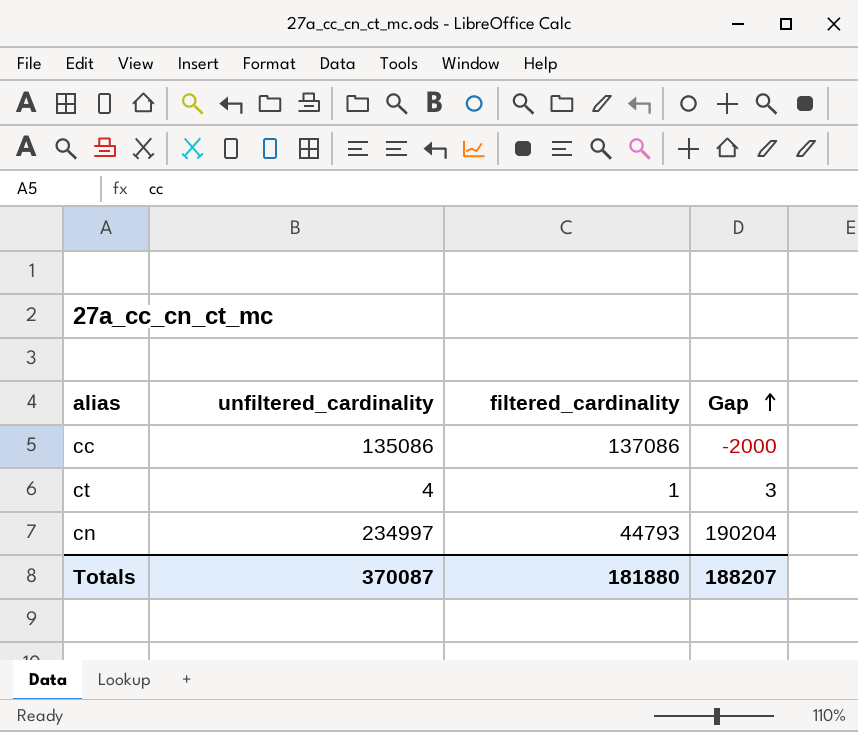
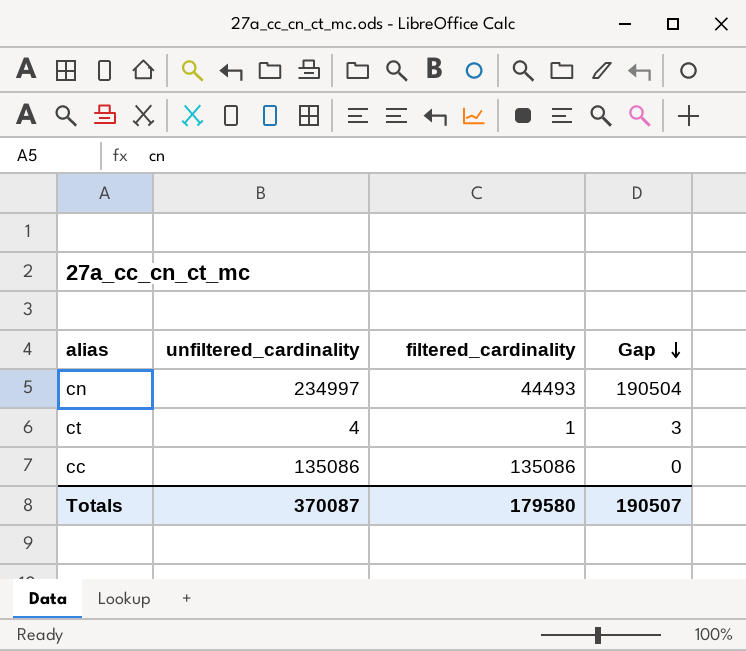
row order: Gap ascending -> Gap descending
cn | filtered_cardinality: 44793 -> 44493
cn | Gap: 190204 -> 190504
cc | filtered_cardinality: 137086 -> 135086
cc | Gap: -2000 -> 0
Totals | filtered_cardinality: 181880 -> 179580
Totals | Gap: 188207 -> 190507

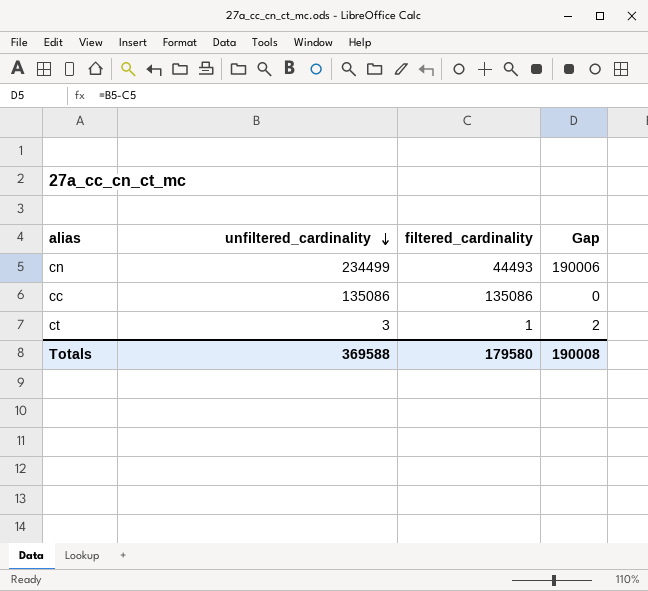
row order: Gap descending -> unfiltered_cardinality descending
cn | unfiltered_cardinality: 234997 -> 234499
cn | Gap: 190504 -> 190006
ct | unfiltered_cardinality: 4 -> 3
ct | Gap: 3 -> 2
Totals | unfiltered_cardinality: 370087 -> 369588
Totals | Gap: 190507 -> 190008

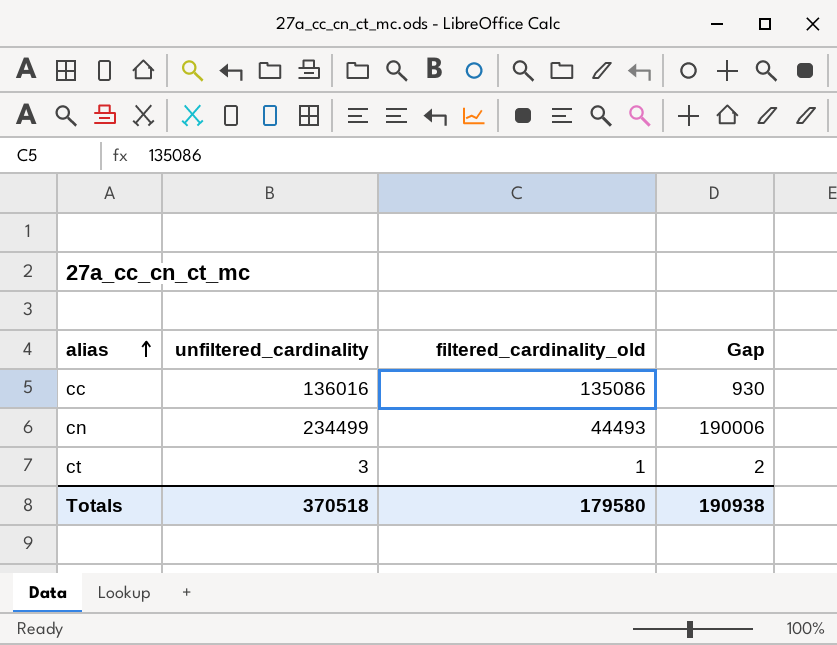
row order: unfiltered_cardinality descending -> alias ascending
column name: filtered_cardinality -> filtered_cardinality_old
cc | unfiltered_cardinality: 135086 -> 136016
cc | Gap: 0 -> 930
Totals | unfiltered_cardinality: 369588 -> 370518
Totals | Gap: 190008 -> 190938

